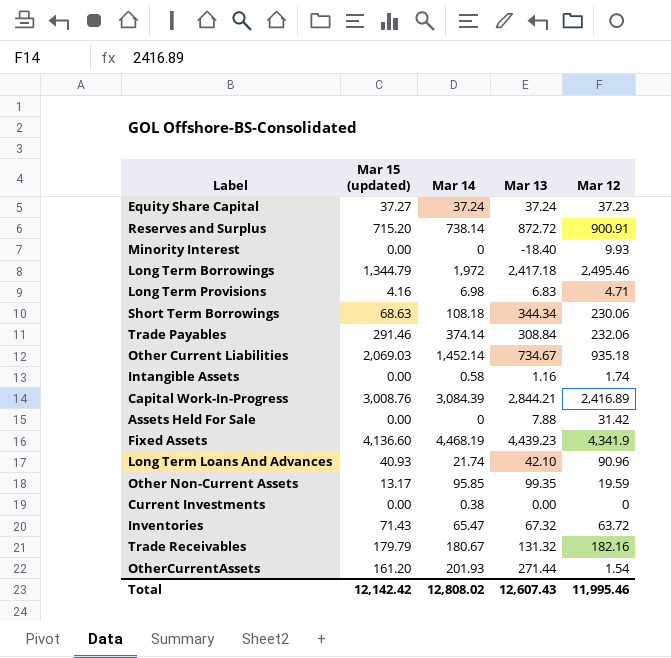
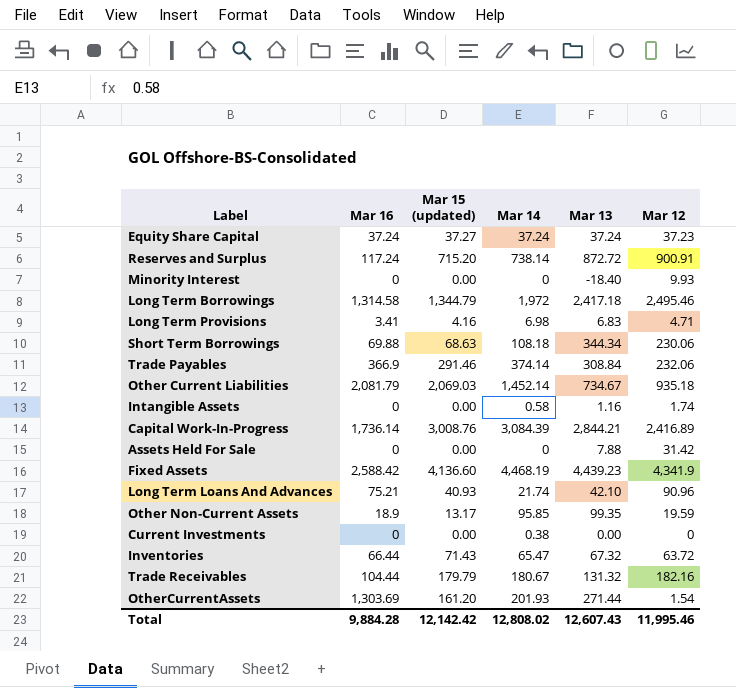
column Mar 16 | position: none -> 2

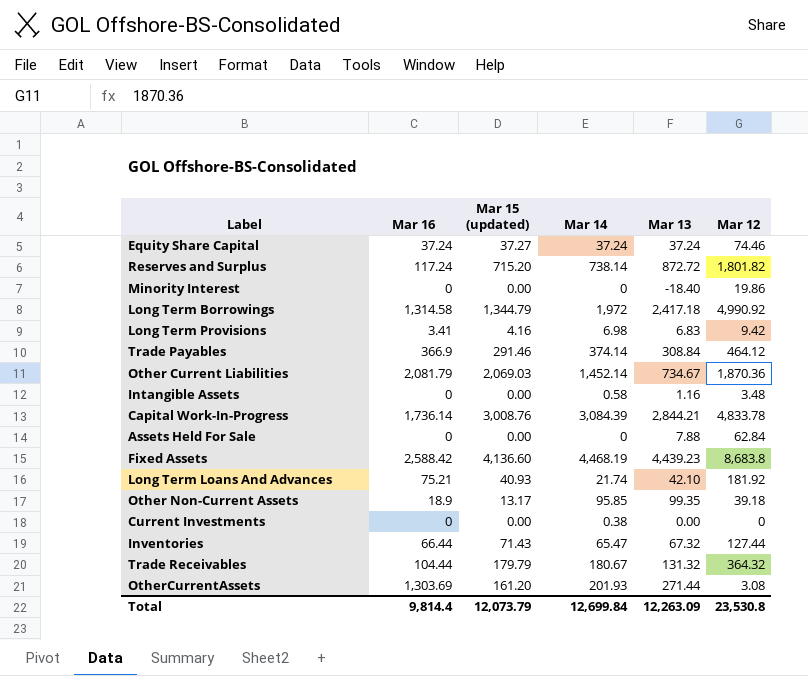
row Short Term Borrowings: 69.88 | 68.63 | 108.18 | 344.34 | 230.06 -> none
Equity Share Capital | Mar 12: 37.23 -> 74.46
Reserves and Surplus | Mar 12: 900.91 -> 1,801.82
Minority Interest | Mar 12: 9.93 -> 19.86
Long Term Borrowings | Mar 12: 2,495.46 -> 4,990.92
Long Term Provisions | Mar 12: 4.71 -> 9.42
Trade Payables | Mar 12: 232.06 -> 464.12
Other Current Liabilities | Mar 12: 935.18 -> 1,870.36
Intangible Assets | Mar 12: 1.74 -> 3.48
Capital Work-In-Progress | Mar 12: 2,416.89 -> 4,833.78
Assets Held For Sale | Mar 12: 31.42 -> 62.84
Fixed Assets | Mar 12: 4,341.9 -> 8,683.8
Long Term Loans And Advances | Mar 12: 90.96 -> 181.92
Other Non-Current Assets | Mar 12: 19.59 -> 39.18
Inventories | Mar 12: 63.72 -> 127.44
Trade Receivables | Mar 12: 182.16 -> 364.32
OtherCurrentAssets | Mar 12: 1.54 -> 3.08
Total | Mar 16: 9,884.28 -> 9,814.4
Total | Mar 15 (updated): 12,142.42 -> 12,073.79
Total | Mar 14: 12,808.02 -> 12,699.84
Total | Mar 13: 12,607.43 -> 12,263.09
Total | Mar 12: 11,995.46 -> 23,530.8

